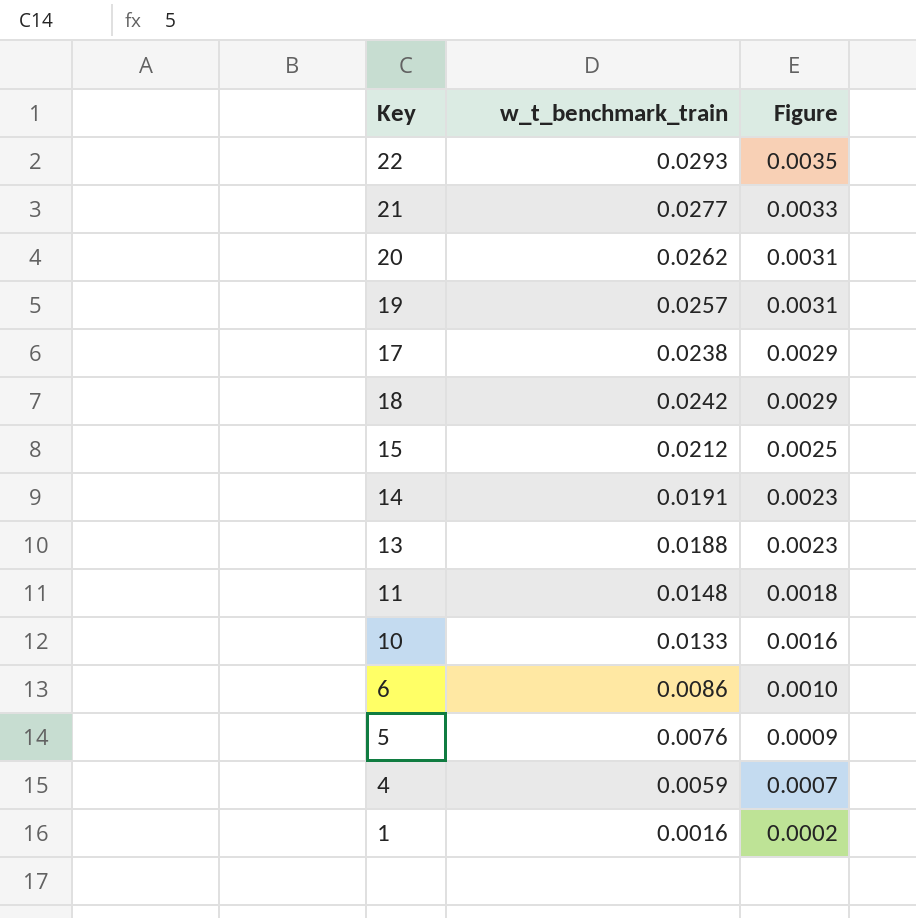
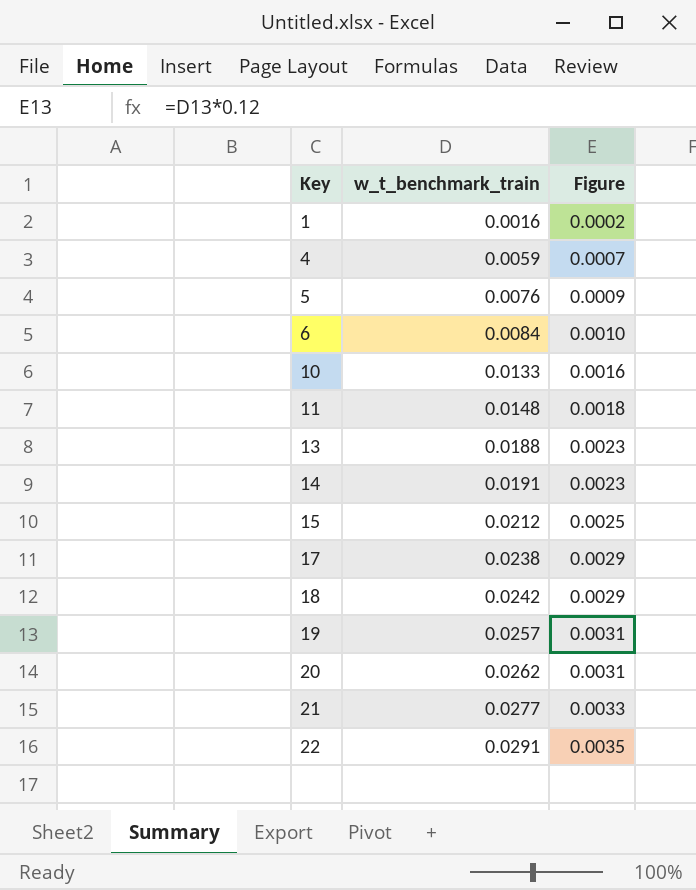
row order: Figure descending -> Key ascending
6 | w_t_benchmark_train: 0.0086 -> 0.0084
22 | w_t_benchmark_train: 0.0293 -> 0.0291

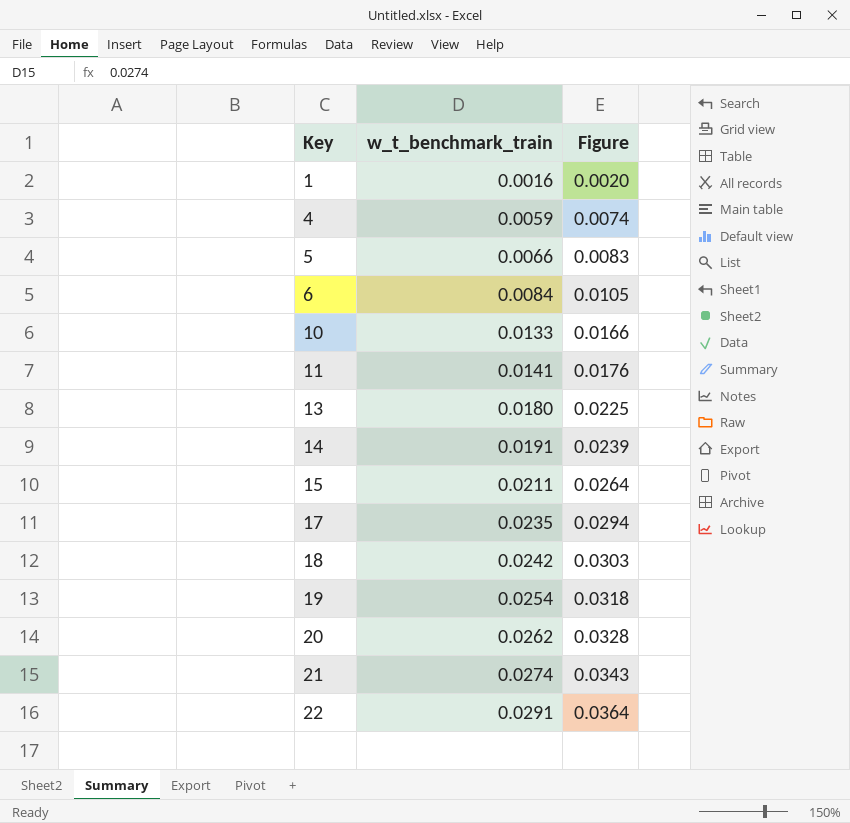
column Figure | formula: [w_t_benchmark_train] * 0.12 -> [w_t_benchmark_train] * 1.25
5 | w_t_benchmark_train: 0.0076 -> 0.0066
11 | w_t_benchmark_train: 0.0148 -> 0.0141
13 | w_t_benchmark_train: 0.0188 -> 0.0180
15 | w_t_benchmark_train: 0.0212 -> 0.0211
17 | w_t_benchmark_train: 0.0238 -> 0.0235
19 | w_t_benchmark_train: 0.0257 -> 0.0254
21 | w_t_benchmark_train: 0.0277 -> 0.0274

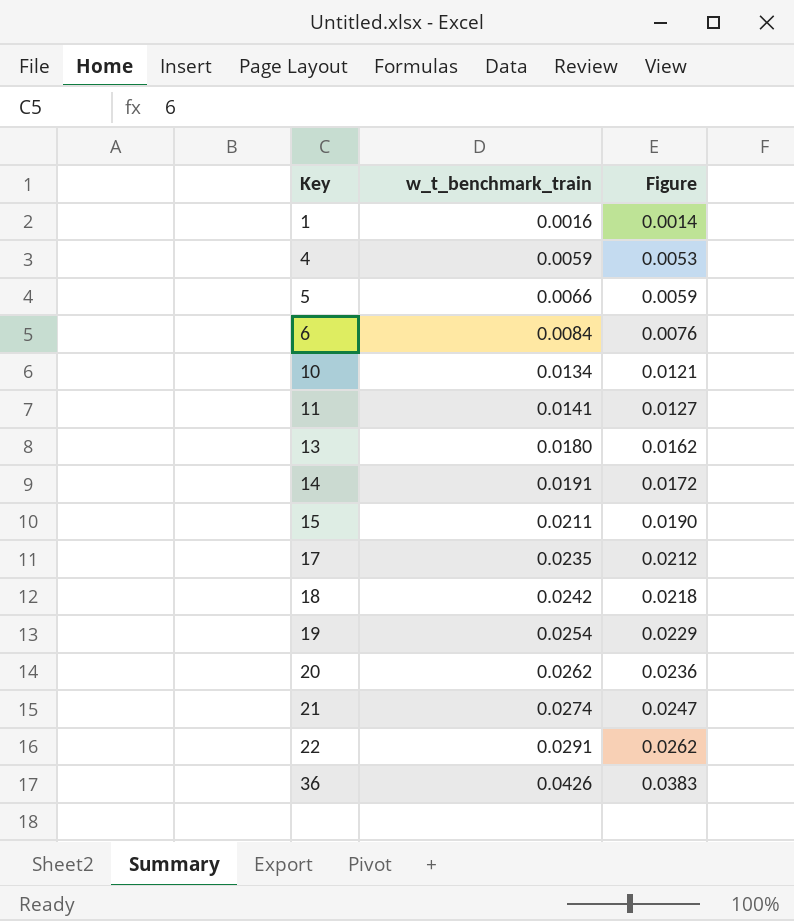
column Figure | formula: [w_t_benchmark_train] * 1.25 -> [w_t_benchmark_train] * 0.9
10 | w_t_benchmark_train: 0.0133 -> 0.0134
row 36: none -> 0.0426 | 0.0383

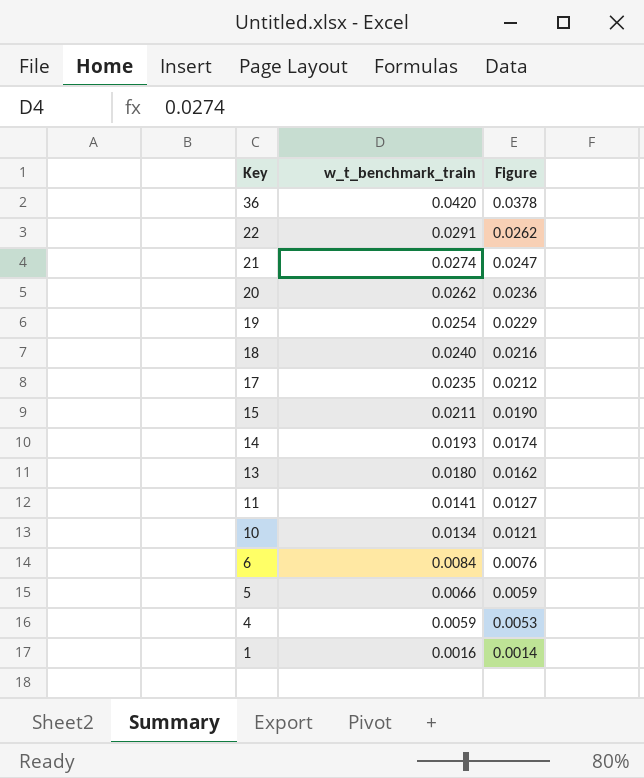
row order: Key ascending -> Key descending
36 | w_t_benchmark_train: 0.0426 -> 0.0420
36 | Figure: 0.0383 -> 0.0378
18 | w_t_benchmark_train: 0.0242 -> 0.0240
18 | Figure: 0.0218 -> 0.0216
14 | w_t_benchmark_train: 0.0191 -> 0.0193
14 | Figure: 0.0172 -> 0.0174

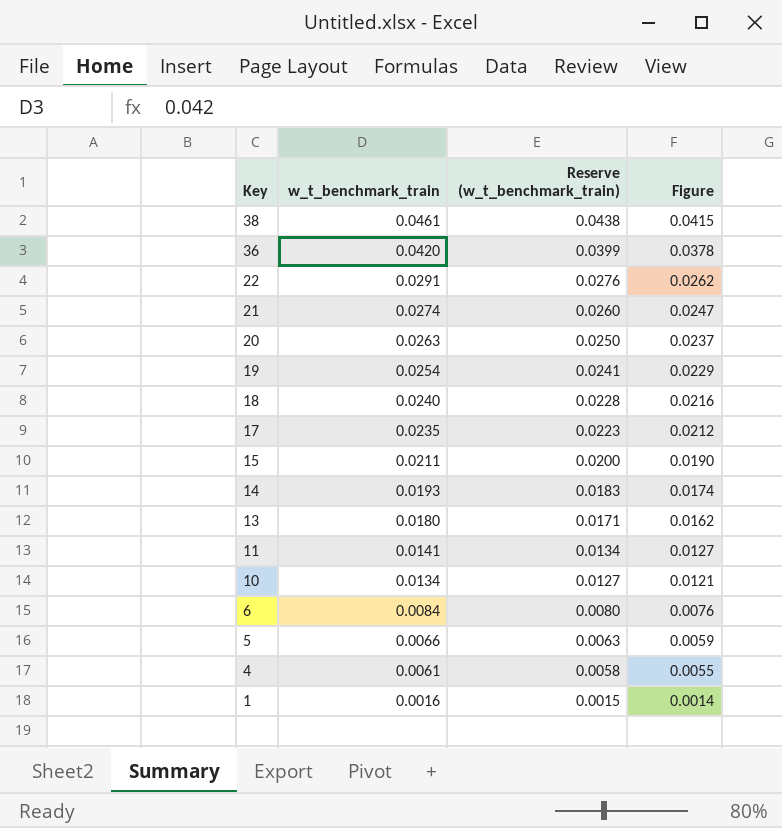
column Reserve (w_t_benchmark_train) | formula: none -> [w_t_benchmark_train] * 0.95
row 38: none -> 0.0461 | 0.0438 | 0.0415
20 | w_t_benchmark_train: 0.0262 -> 0.0263
20 | Figure: 0.0236 -> 0.0237
4 | w_t_benchmark_train: 0.0059 -> 0.0061
4 | Figure: 0.0053 -> 0.0055

